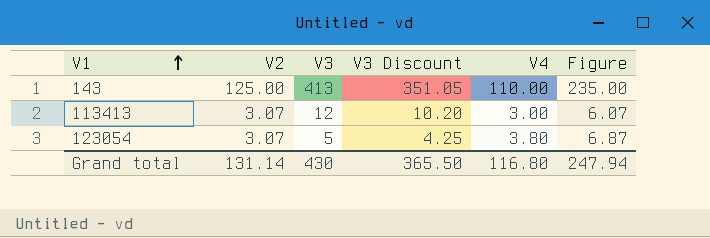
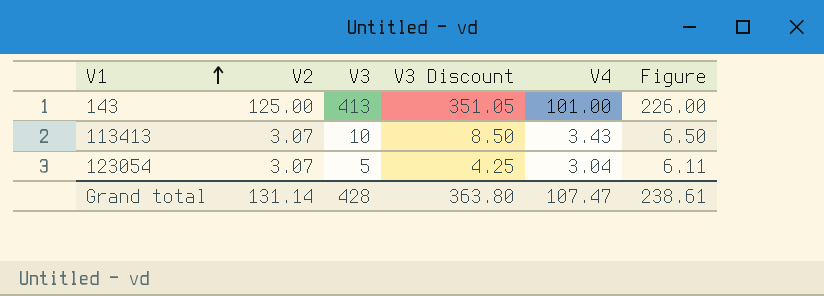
143 | V4: 110.00 -> 101.00
143 | Figure: 235.00 -> 226.00
113413 | V3: 12 -> 10
113413 | V3 Discount: 10.20 -> 8.50
113413 | V4: 3.00 -> 3.43
113413 | Figure: 6.07 -> 6.50
123054 | V4: 3.80 -> 3.04
123054 | Figure: 6.87 -> 6.11
Grand total | V3: 430 -> 428
Grand total | V3 Discount: 365.50 -> 363.80
Grand total | V4: 116.80 -> 107.47
Grand total | Figure: 247.94 -> 238.61

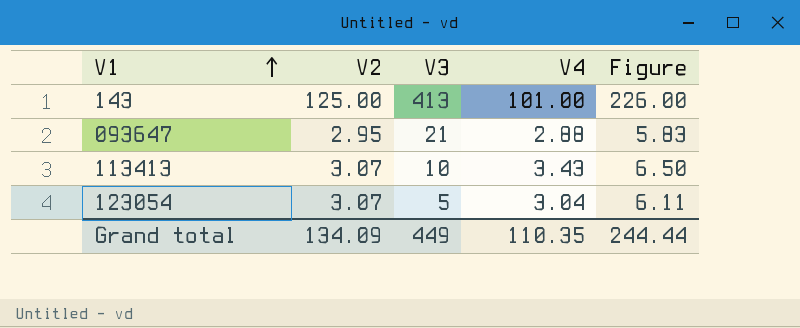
column V3 Discount | formula: [V3] * 0.85 -> none
row 093647: none -> 2.95 | 21 | 2.88 | 5.83
Grand total | V2: 131.14 -> 134.09
Grand total | V3: 428 -> 449
Grand total | V4: 107.47 -> 110.35
Grand total | Figure: 238.61 -> 244.44

